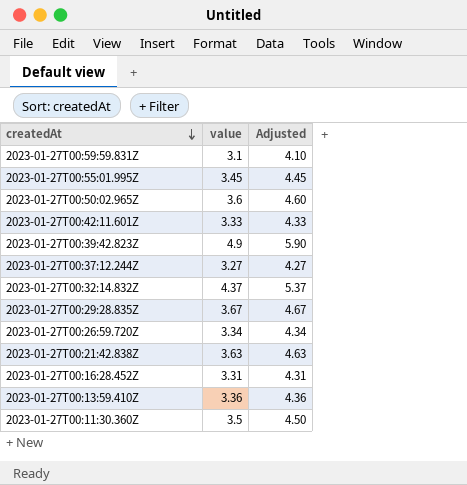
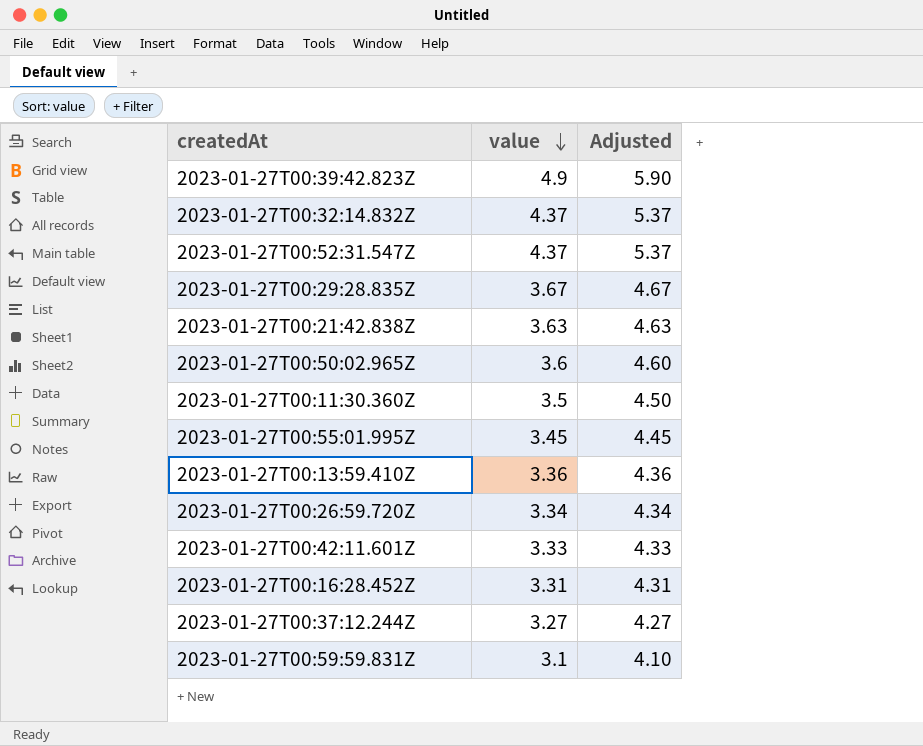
row order: createdAt descending -> value descending
row 2023-01-27T00:52:31.547Z: none -> 4.37 | 5.37

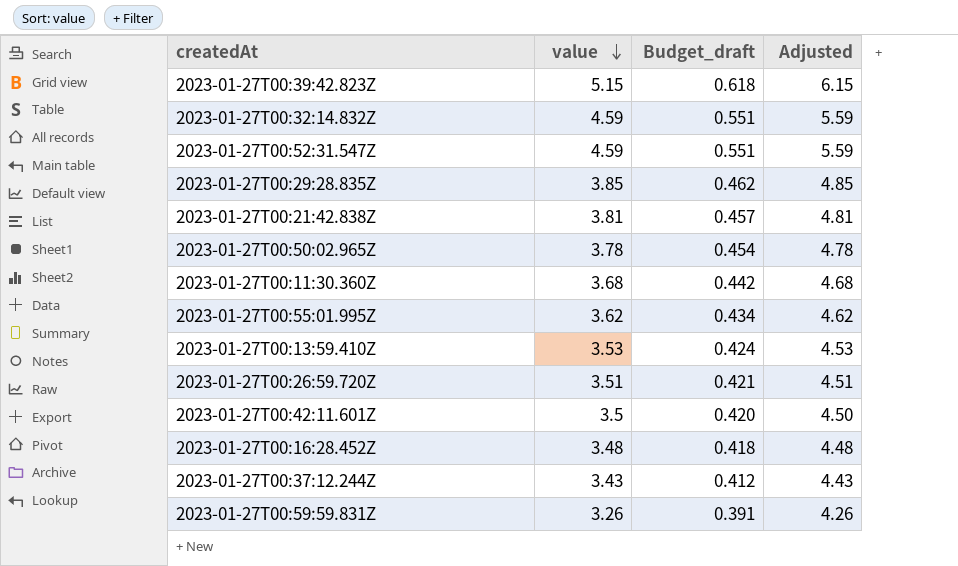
column Budget_draft | formula: none -> [value] * 0.12
2023-01-27T00:39:42.823Z | value: 4.9 -> 5.15
2023-01-27T00:39:42.823Z | Adjusted: 5.90 -> 6.15
2023-01-27T00:32:14.832Z | value: 4.37 -> 4.59
2023-01-27T00:32:14.832Z | Adjusted: 5.37 -> 5.59
2023-01-27T00:52:31.547Z | value: 4.37 -> 4.59
2023-01-27T00:52:31.547Z | Adjusted: 5.37 -> 5.59
2023-01-27T00:29:28.835Z | value: 3.67 -> 3.85
2023-01-27T00:29:28.835Z | Adjusted: 4.67 -> 4.85
2023-01-27T00:21:42.838Z | value: 3.63 -> 3.81
2023-01-27T00:21:42.838Z | Adjusted: 4.63 -> 4.81
2023-01-27T00:50:02.965Z | value: 3.6 -> 3.78
2023-01-27T00:50:02.965Z | Adjusted: 4.60 -> 4.78
2023-01-27T00:11:30.360Z | value: 3.5 -> 3.68
2023-01-27T00:11:30.360Z | Adjusted: 4.50 -> 4.68
2023-01-27T00:55:01.995Z | value: 3.45 -> 3.62
2023-01-27T00:55:01.995Z | Adjusted: 4.45 -> 4.62
2023-01-27T00:13:59.410Z | value: 3.36 -> 3.53
2023-01-27T00:13:59.410Z | Adjusted: 4.36 -> 4.53
2023-01-27T00:26:59.720Z | value: 3.34 -> 3.51
2023-01-27T00:26:59.720Z | Adjusted: 4.34 -> 4.51
2023-01-27T00:42:11.601Z | value: 3.33 -> 3.5
2023-01-27T00:42:11.601Z | Adjusted: 4.33 -> 4.50
2023-01-27T00:16:28.452Z | value: 3.31 -> 3.48
2023-01-27T00:16:28.452Z | Adjusted: 4.31 -> 4.48
2023-01-27T00:37:12.244Z | value: 3.27 -> 3.43
2023-01-27T00:37:12.244Z | Adjusted: 4.27 -> 4.43
2023-01-27T00:59:59.831Z | value: 3.1 -> 3.26
2023-01-27T00:59:59.831Z | Adjusted: 4.10 -> 4.26

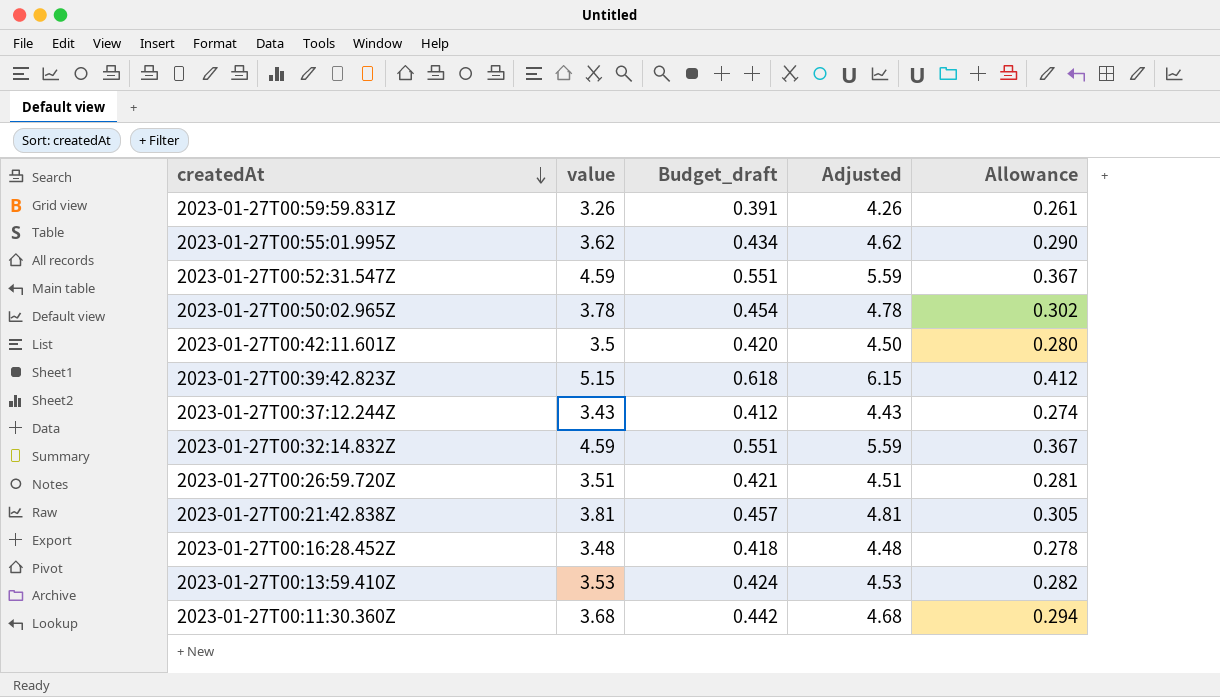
row order: value descending -> createdAt descending
column Allowance | formula: none -> [value] * 0.08
row 2023-01-27T00:29:28.835Z: 3.85 | 0.462 | 4.85 -> none

